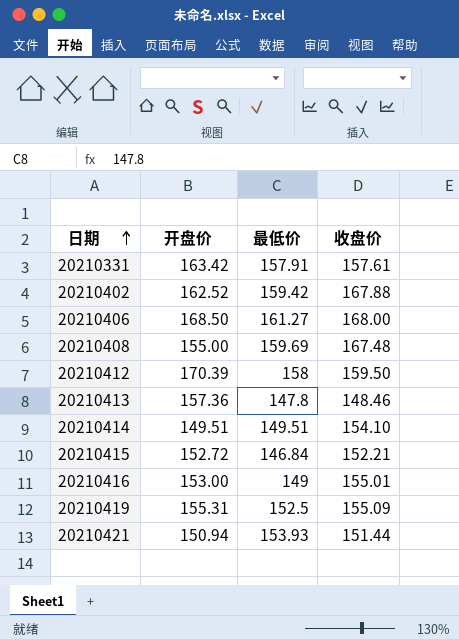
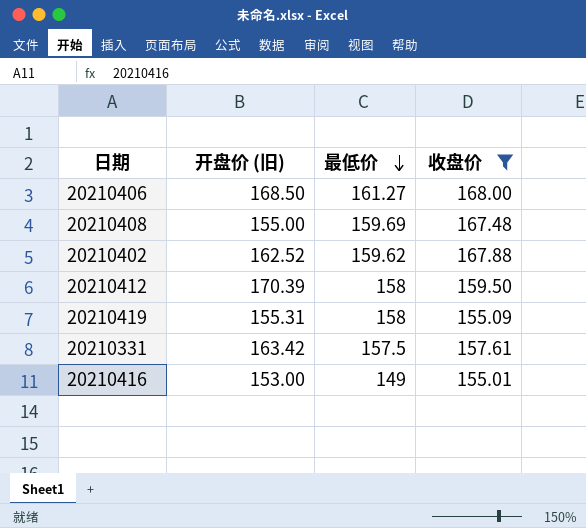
filter: none -> 收盘价 >= 155.01
row order: 日期 ascending -> 最低价 descending
column name: 开盘价 -> 开盘价 (旧)
20210402 | 最低价: 159.42 -> 159.62
20210419 | 最低价: 152.5 -> 158
20210331 | 最低价: 157.91 -> 157.5

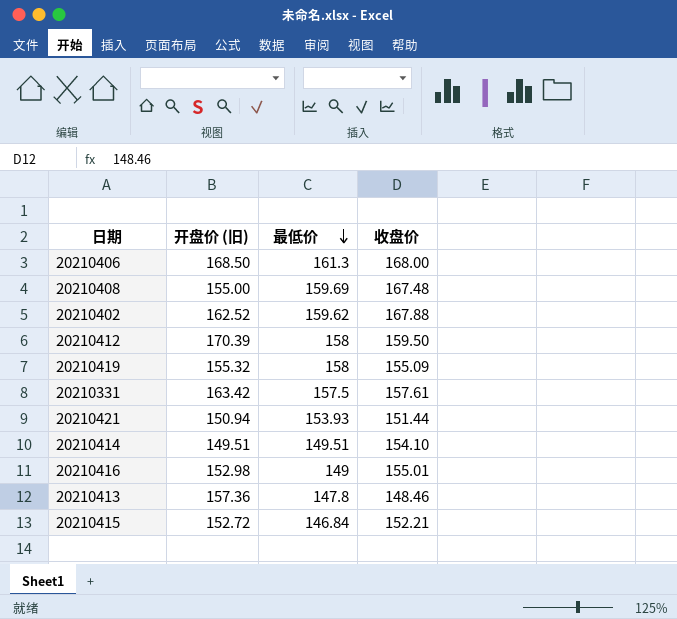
filter: 收盘价 >= 155.01 -> none
20210406 | 最低价: 161.27 -> 161.3
20210419 | 开盘价 (旧): 155.31 -> 155.32
20210416 | 开盘价 (旧): 153.00 -> 152.98

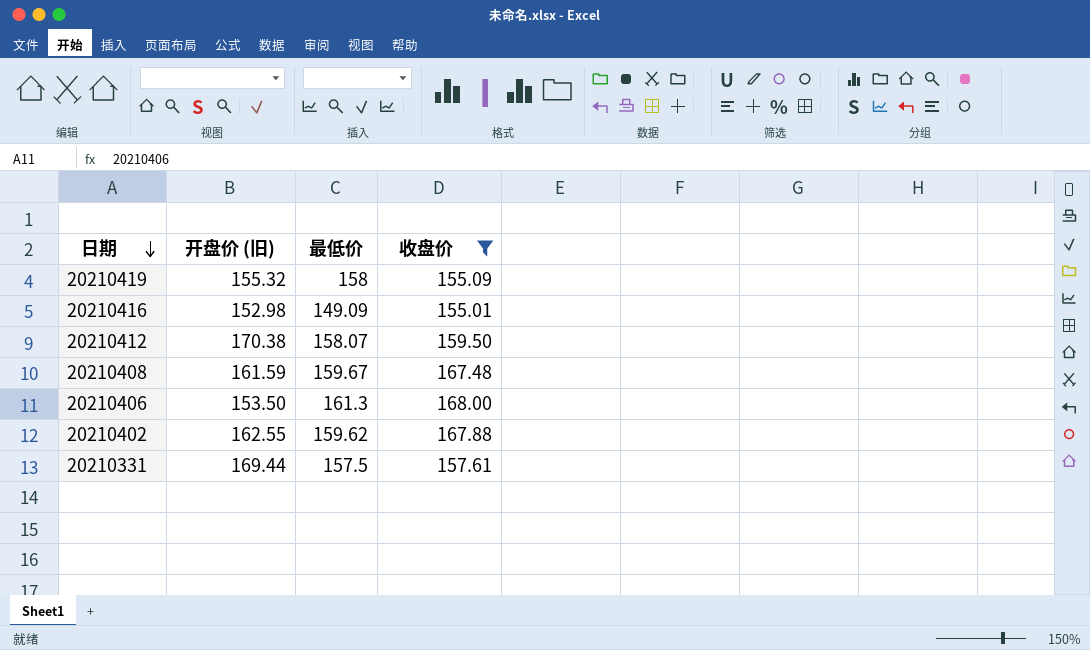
filter: none -> 收盘价 >= 155.01
row order: 最低价 descending -> 日期 descending
20210416 | 最低价: 149 -> 149.09
20210412 | 开盘价 (旧): 170.39 -> 170.38
20210412 | 最低价: 158 -> 158.07
20210408 | 开盘价 (旧): 155.00 -> 161.59
20210408 | 最低价: 159.69 -> 159.67
20210406 | 开盘价 (旧): 168.50 -> 153.50
20210402 | 开盘价 (旧): 162.52 -> 162.55
20210331 | 开盘价 (旧): 163.42 -> 169.44

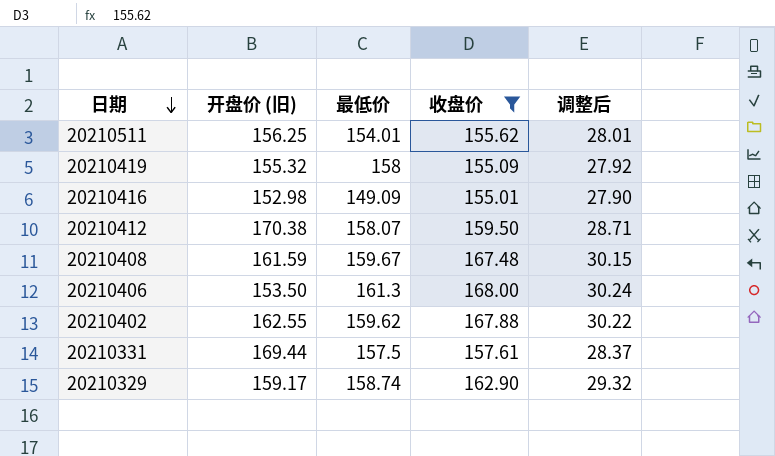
column 调整后 | formula: none -> [收盘价] * 0.18
row 20210511: none -> 156.25 | 154.01 | 155.62 | 28.01
row 20210329: none -> 159.17 | 158.74 | 162.90 | 29.32

